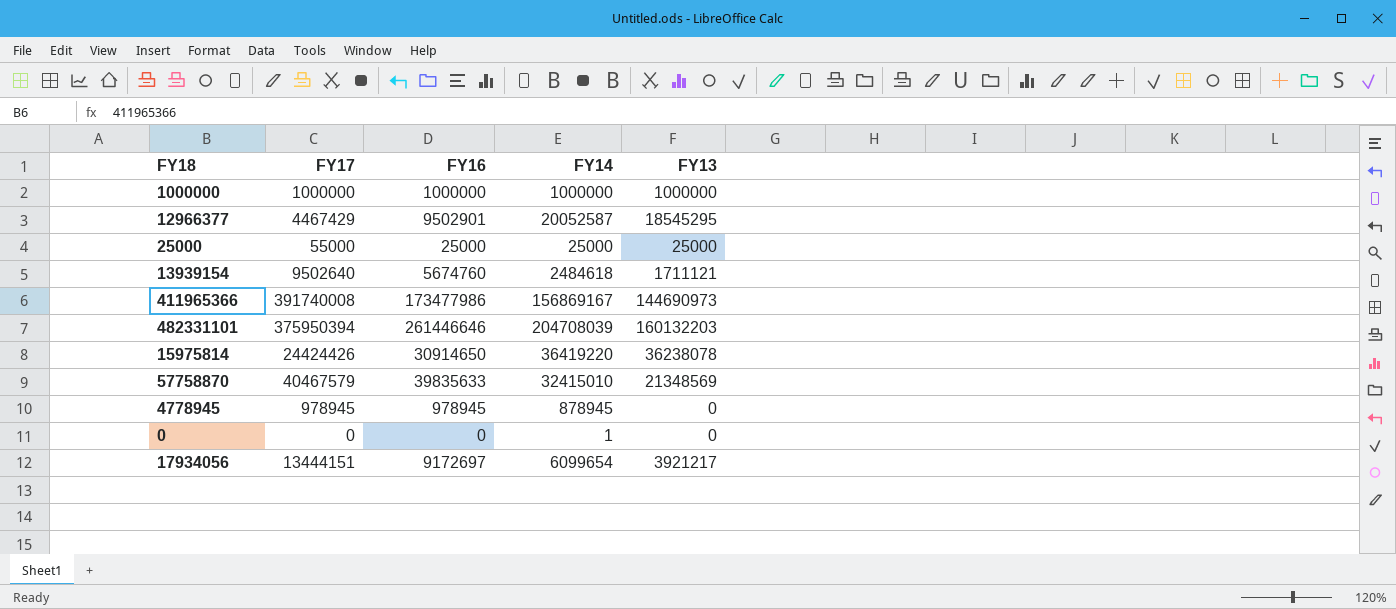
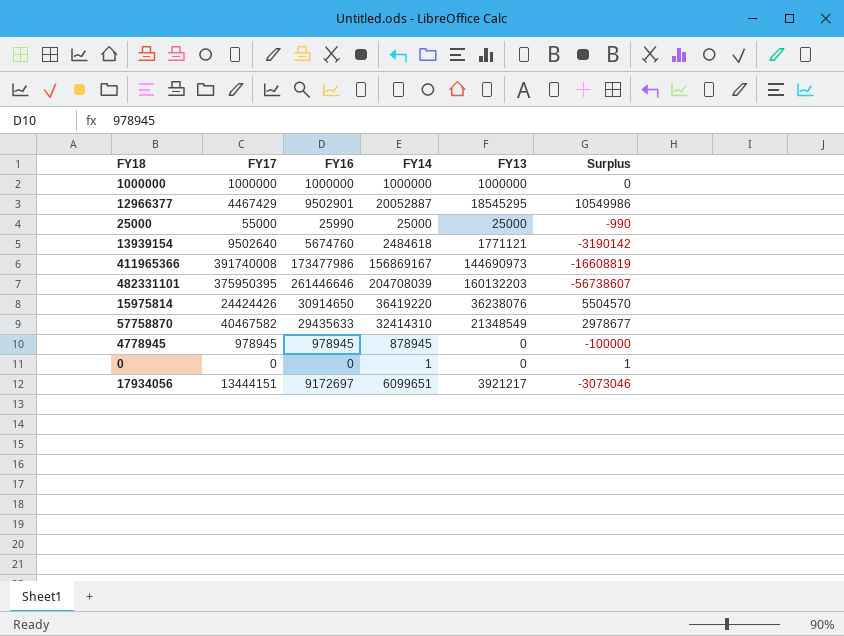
column Surplus | formula: none -> [FY14] - [FY16]
12966377 | FY14: 20052587 -> 20052887
25000 | FY16: 25000 -> 25990
13939154 | FY13: 1711121 -> 1771121
482331101 | FY17: 375950394 -> 375950395
15975814 | FY13: 36238078 -> 36238076
57758870 | FY17: 40467579 -> 40467582
57758870 | FY16: 39835633 -> 29435633
57758870 | FY14: 32415010 -> 32414310
57758870 | FY13: 21348569 -> 21348549
17934056 | FY14: 6099654 -> 6099651

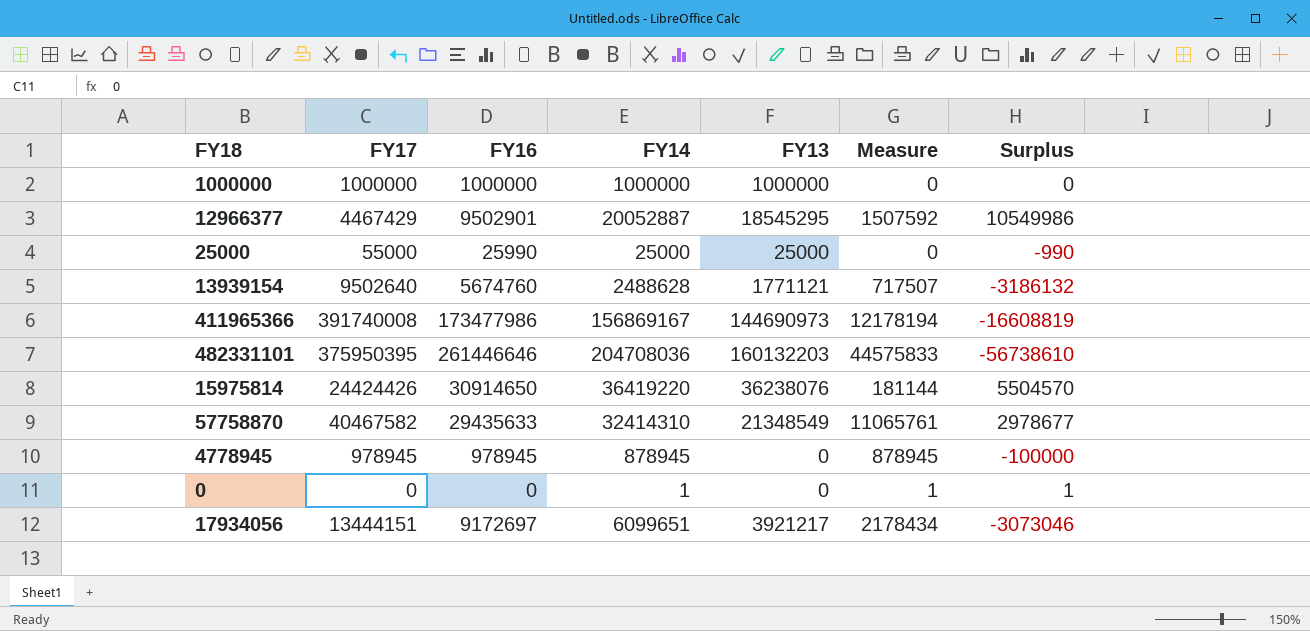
column Measure | formula: none -> [FY14] - [FY13]
13939154 | FY14: 2484618 -> 2488628
13939154 | Surplus: -3190142 -> -3186132
482331101 | FY14: 204708039 -> 204708036
482331101 | Surplus: -56738607 -> -56738610

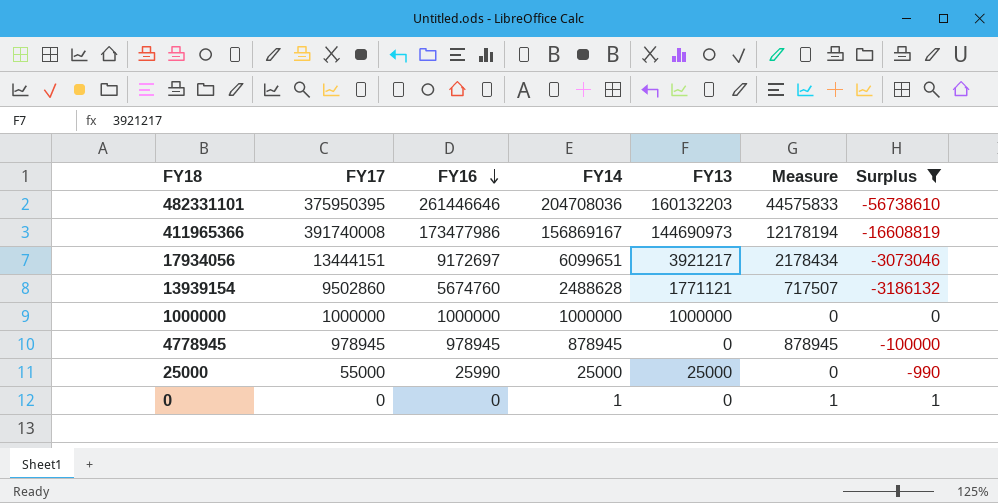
filter: none -> Surplus <= 1
row order: none -> FY16 descending
13939154 | FY17: 9502640 -> 9502860

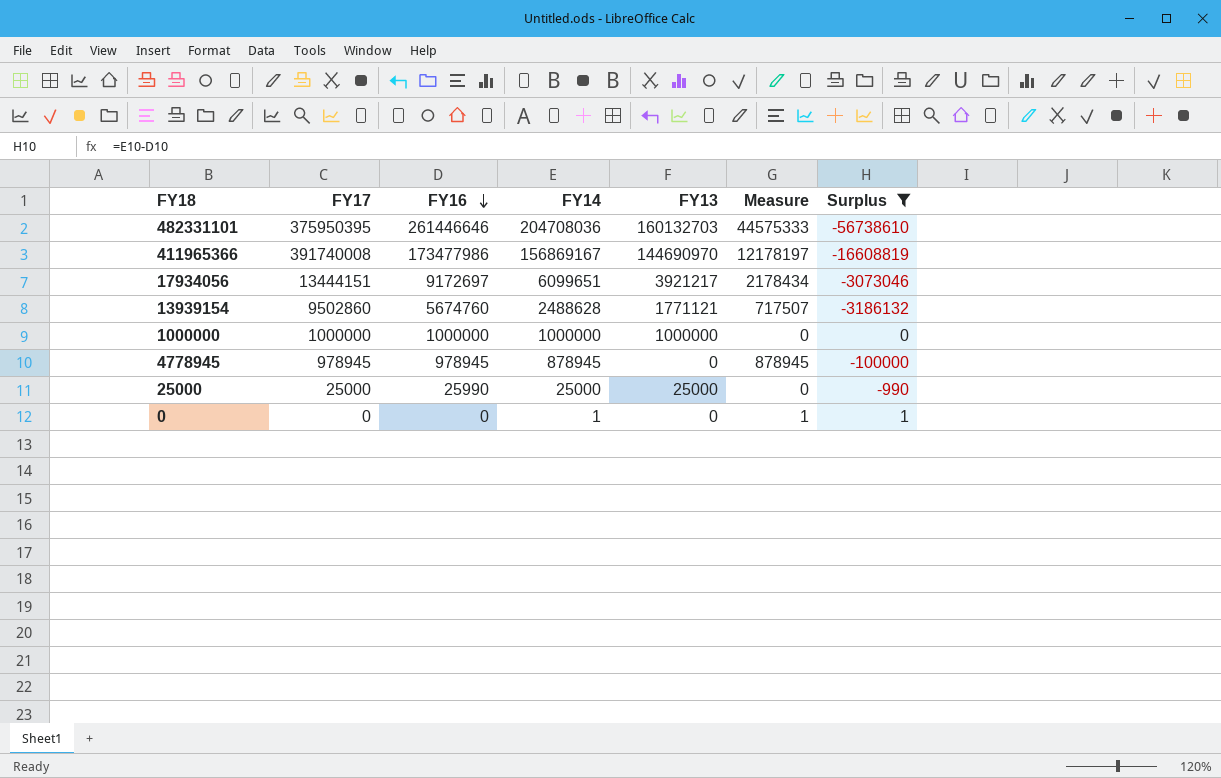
482331101 | FY13: 160132203 -> 160132703
482331101 | Measure: 44575833 -> 44575333
411965366 | FY13: 144690973 -> 144690970
411965366 | Measure: 12178194 -> 12178197
25000 | FY17: 55000 -> 25000

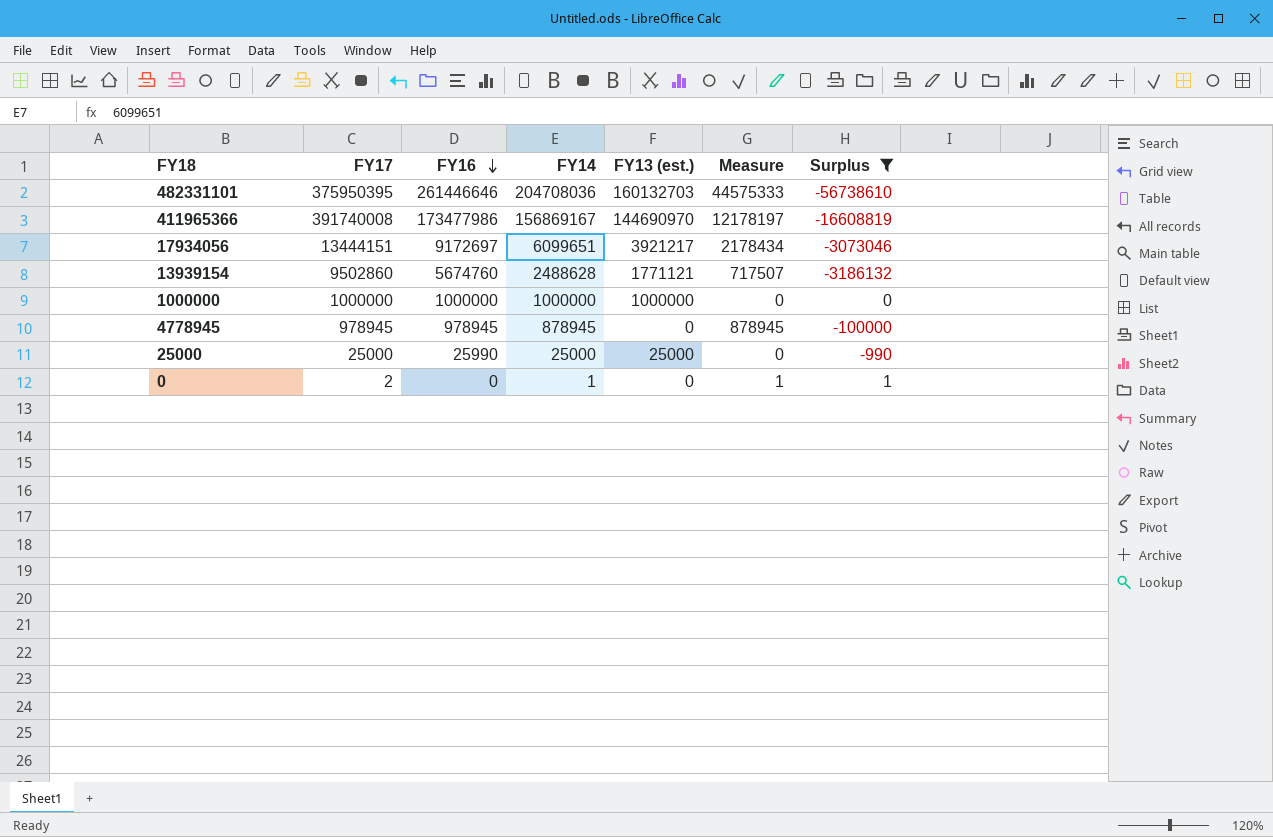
column name: FY13 -> FY13 (est.)
0 | FY17: 0 -> 2

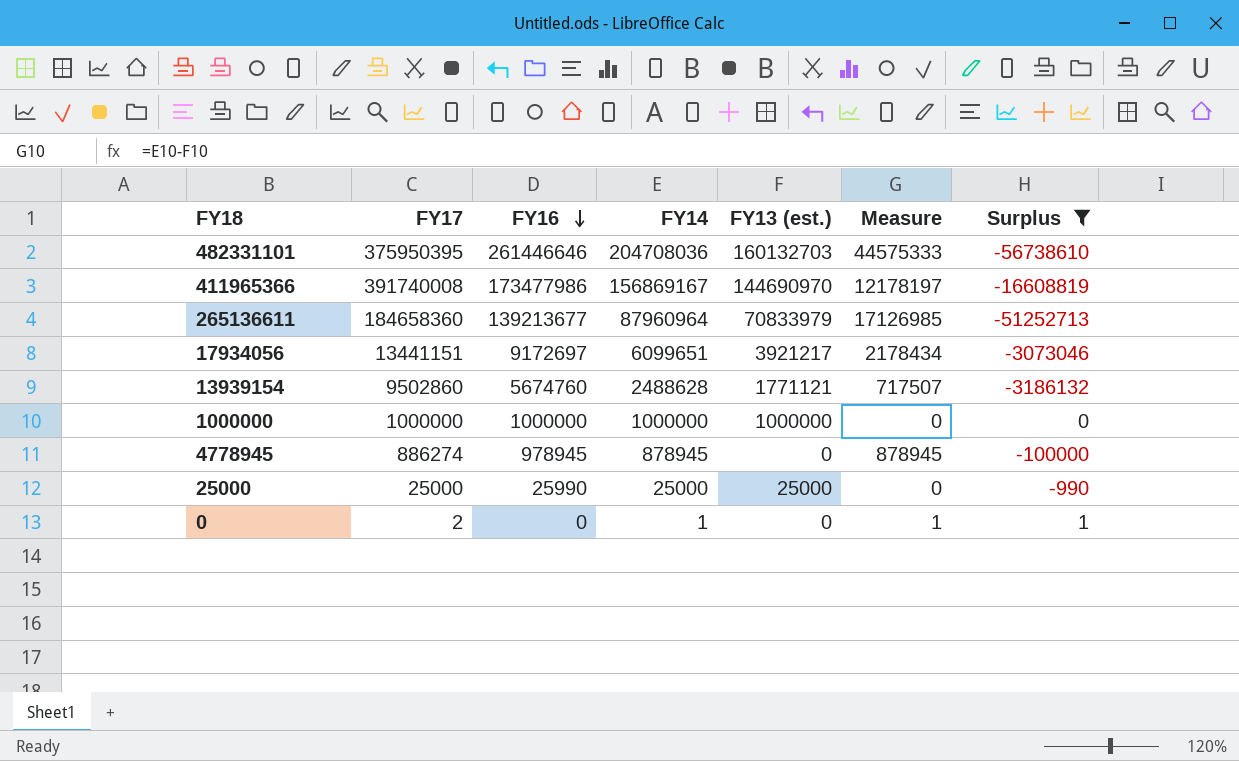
row 265136611: none -> 184658360 | 139213677 | 87960964 | 70833979 | 17126985 | -51252713
17934056 | FY17: 13444151 -> 13441151
4778945 | FY17: 978945 -> 886274

